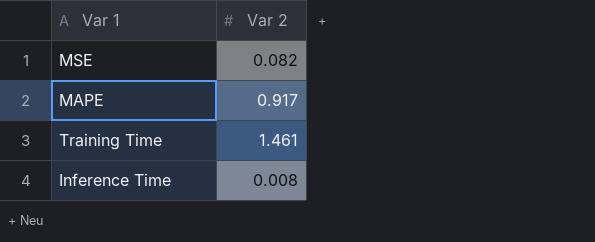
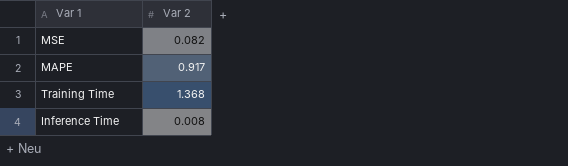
Training Time | Var 2: 1.461 -> 1.368

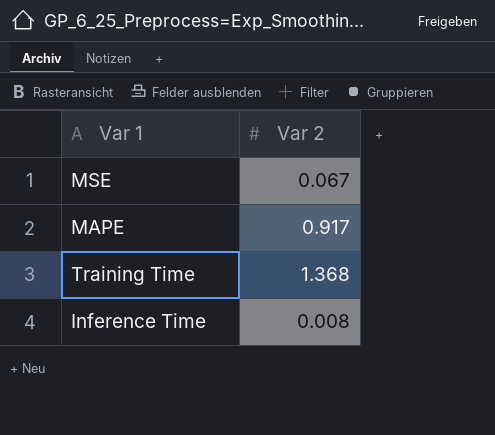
MSE | Var 2: 0.082 -> 0.067

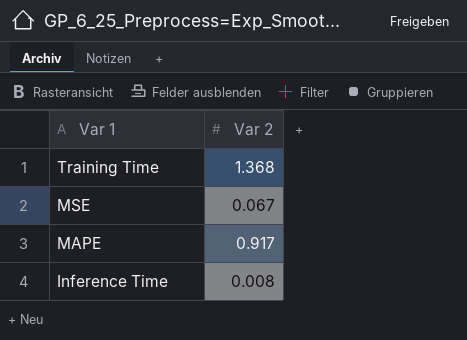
row order: none -> Var 1 descending

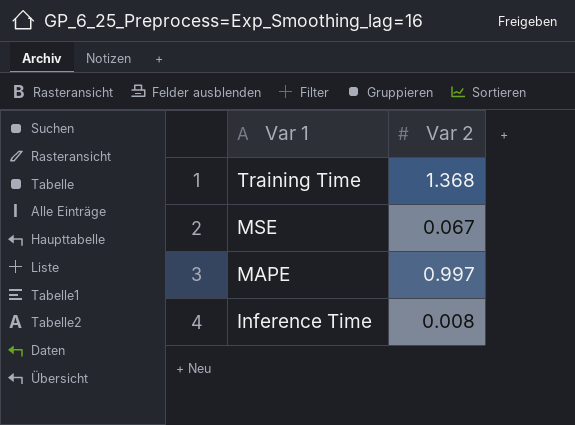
MAPE | Var 2: 0.917 -> 0.997

